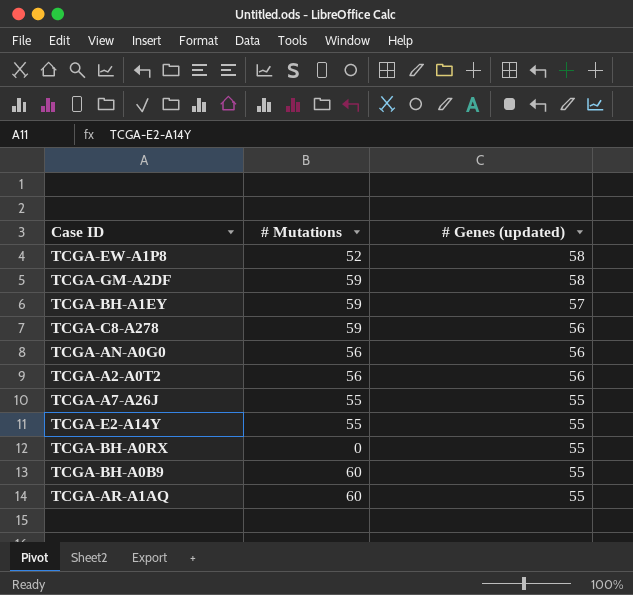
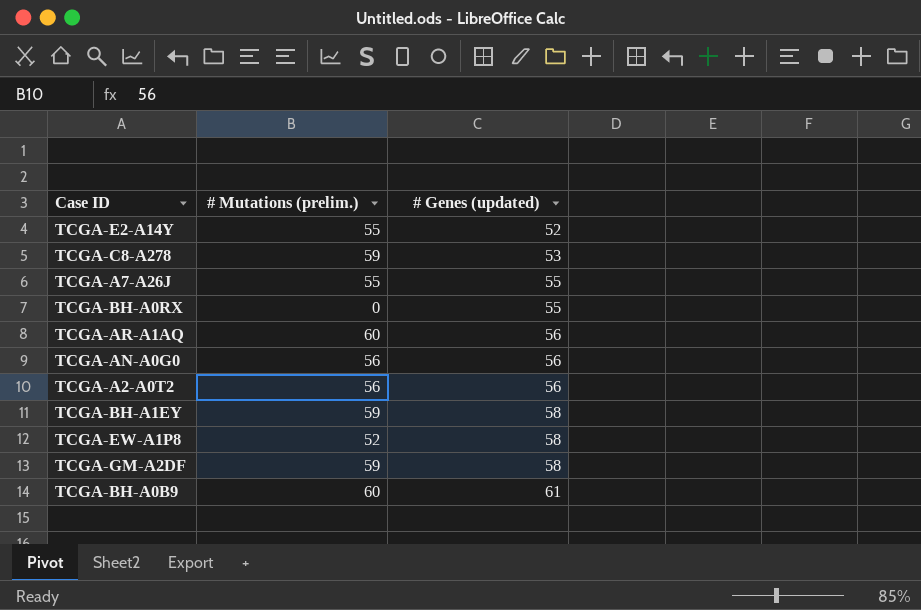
row order: # Genes (updated) descending -> # Genes (updated) ascending
column name: # Mutations -> # Mutations (prelim.)
TCGA-E2-A14Y | # Genes (updated): 55 -> 52
TCGA-C8-A278 | # Genes (updated): 56 -> 53
TCGA-AR-A1AQ | # Genes (updated): 55 -> 56
TCGA-BH-A1EY | # Genes (updated): 57 -> 58
TCGA-BH-A0B9 | # Genes (updated): 55 -> 61

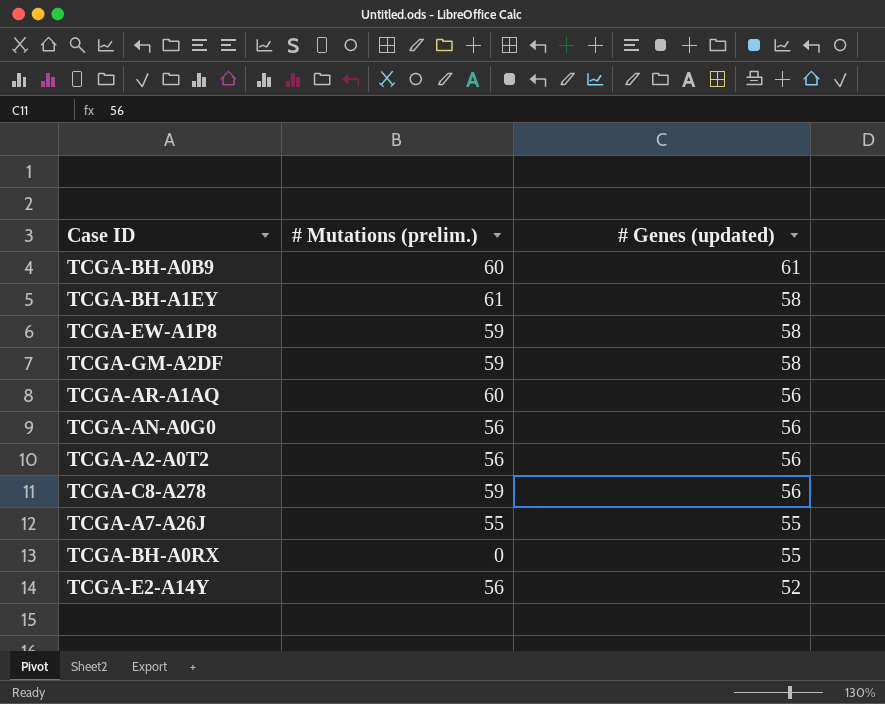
row order: # Genes (updated) ascending -> # Genes (updated) descending
TCGA-BH-A1EY | # Mutations (prelim.): 59 -> 61
TCGA-EW-A1P8 | # Mutations (prelim.): 52 -> 59
TCGA-C8-A278 | # Genes (updated): 53 -> 56
TCGA-E2-A14Y | # Mutations (prelim.): 55 -> 56

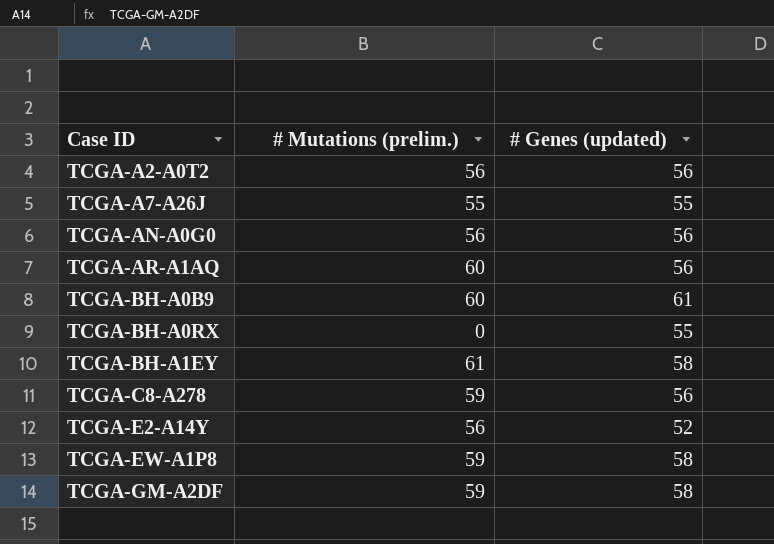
row order: # Genes (updated) descending -> Case ID ascending

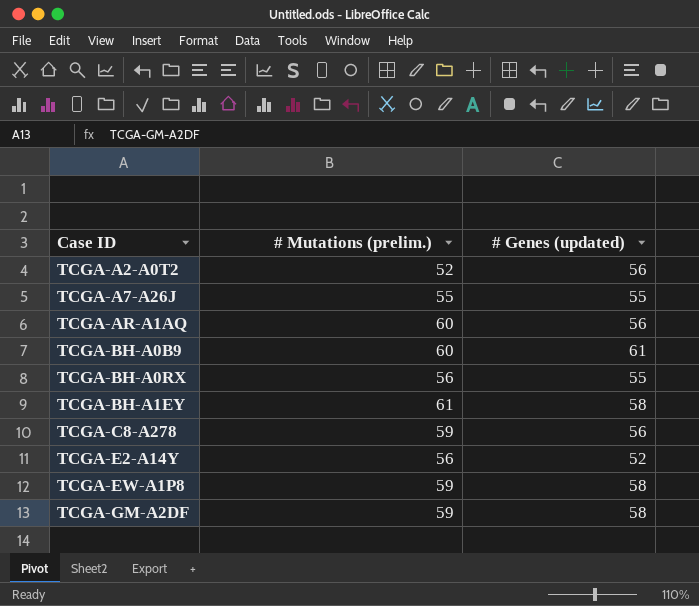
row TCGA-AN-A0G0: 56 | 56 -> none
TCGA-A2-A0T2 | # Mutations (prelim.): 56 -> 52
TCGA-BH-A0RX | # Mutations (prelim.): 0 -> 56

